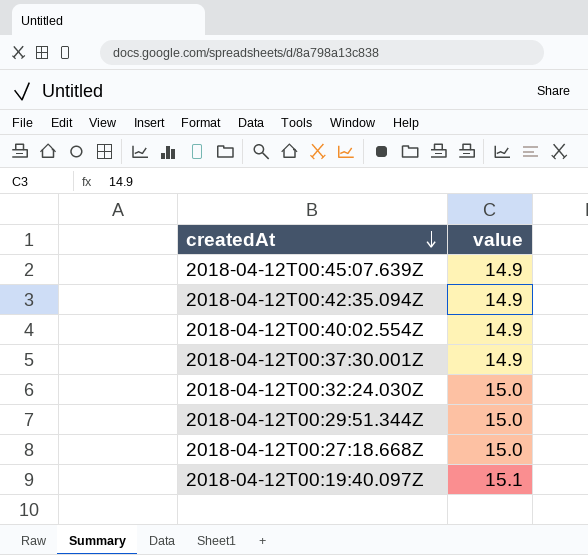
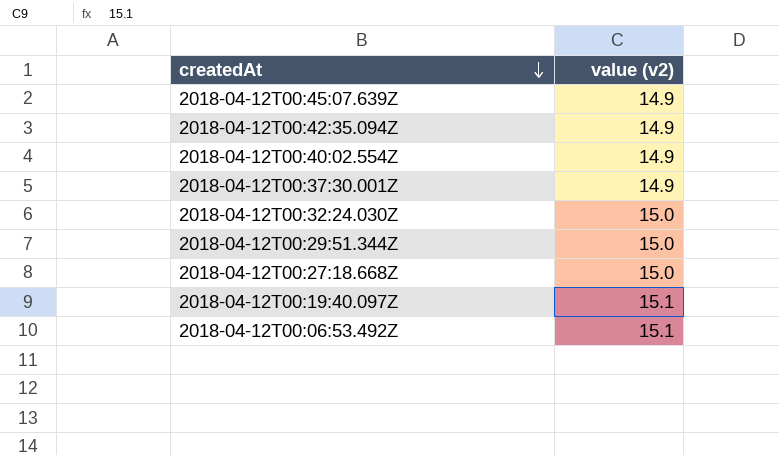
column name: value -> value (v2)
row 2018-04-12T00:06:53.492Z: none -> 15.1

